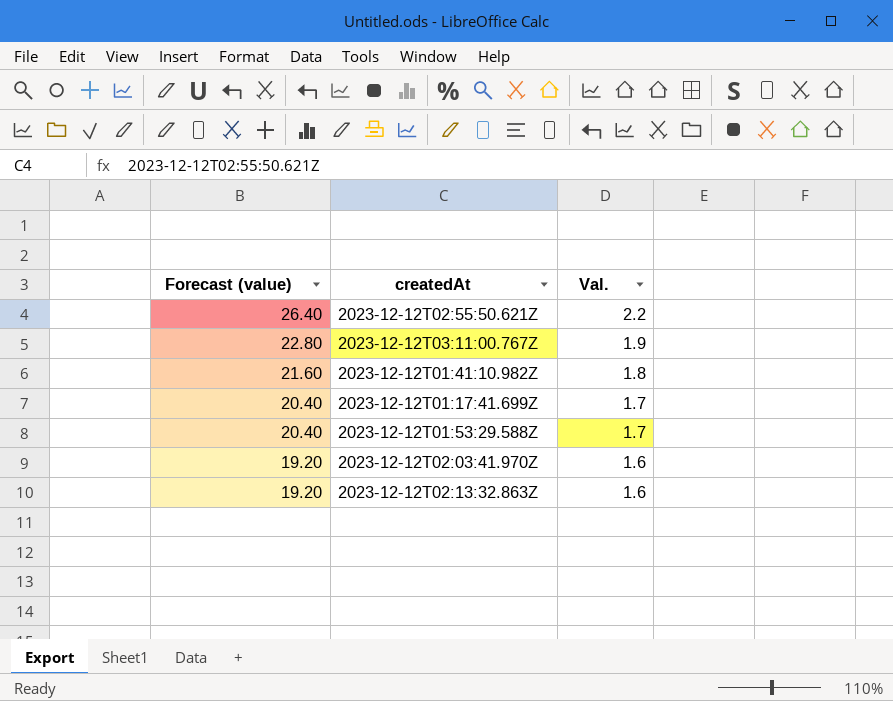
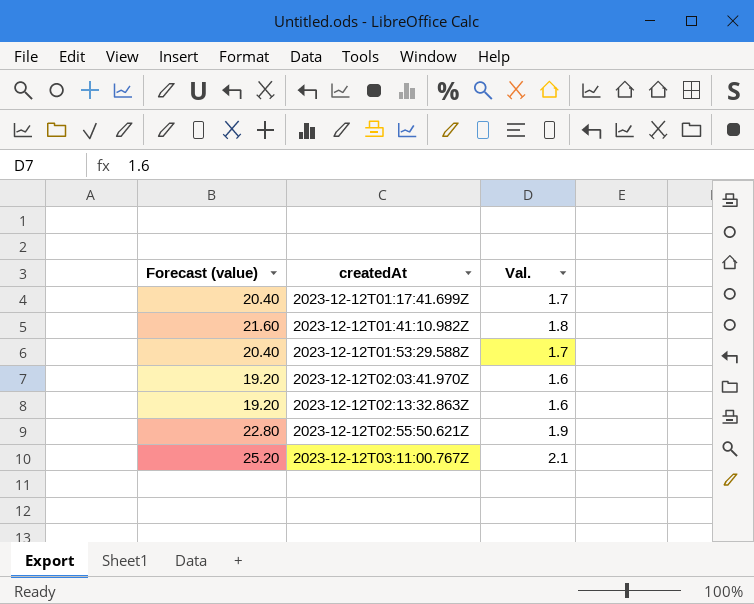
row order: Forecast (value) descending -> createdAt ascending
2023-12-12T02:55:50.621Z | Forecast (value): 26.40 -> 22.80
2023-12-12T02:55:50.621Z | Val.: 2.2 -> 1.9
2023-12-12T03:11:00.767Z | Forecast (value): 22.80 -> 25.20
2023-12-12T03:11:00.767Z | Val.: 1.9 -> 2.1

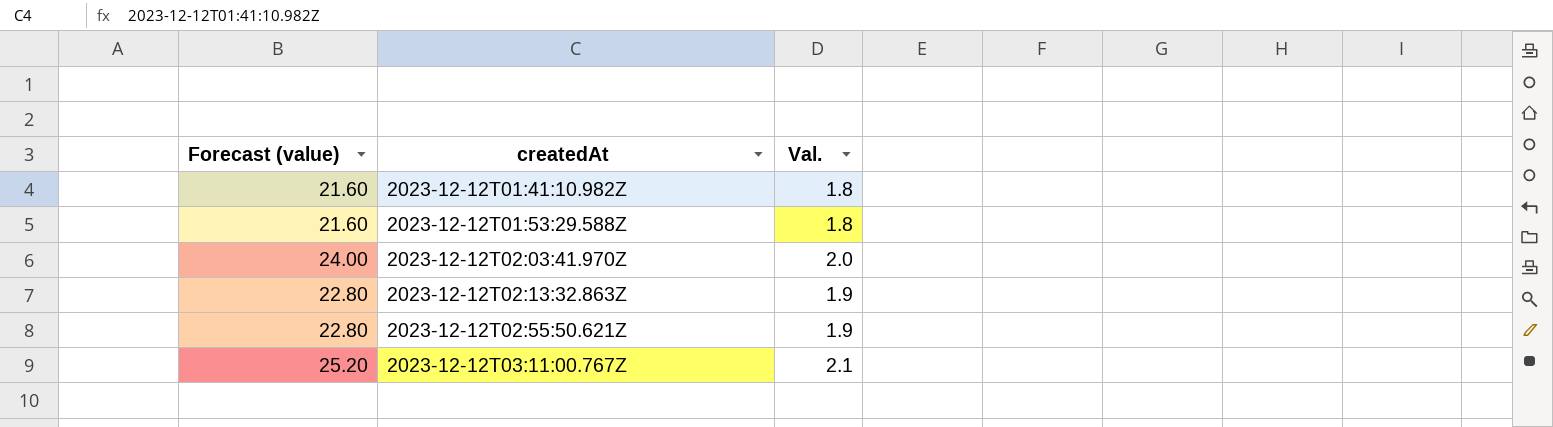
row 2023-12-12T01:17:41.699Z: 20.40 | 1.7 -> none
2023-12-12T01:53:29.588Z | Forecast (value): 20.40 -> 21.60
2023-12-12T01:53:29.588Z | Val.: 1.7 -> 1.8
2023-12-12T02:03:41.970Z | Forecast (value): 19.20 -> 24.00
2023-12-12T02:03:41.970Z | Val.: 1.6 -> 2.0
2023-12-12T02:13:32.863Z | Forecast (value): 19.20 -> 22.80
2023-12-12T02:13:32.863Z | Val.: 1.6 -> 1.9

